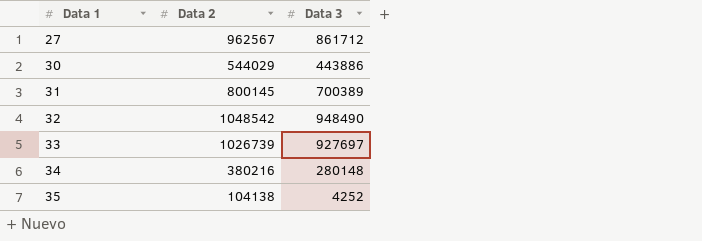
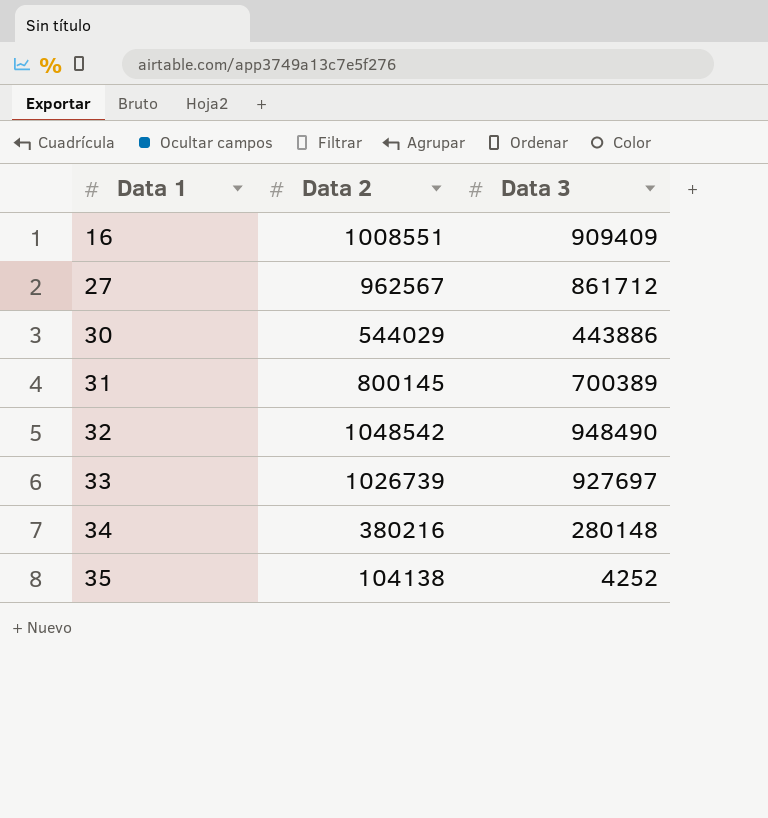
row 16: none -> 1008551 | 909409

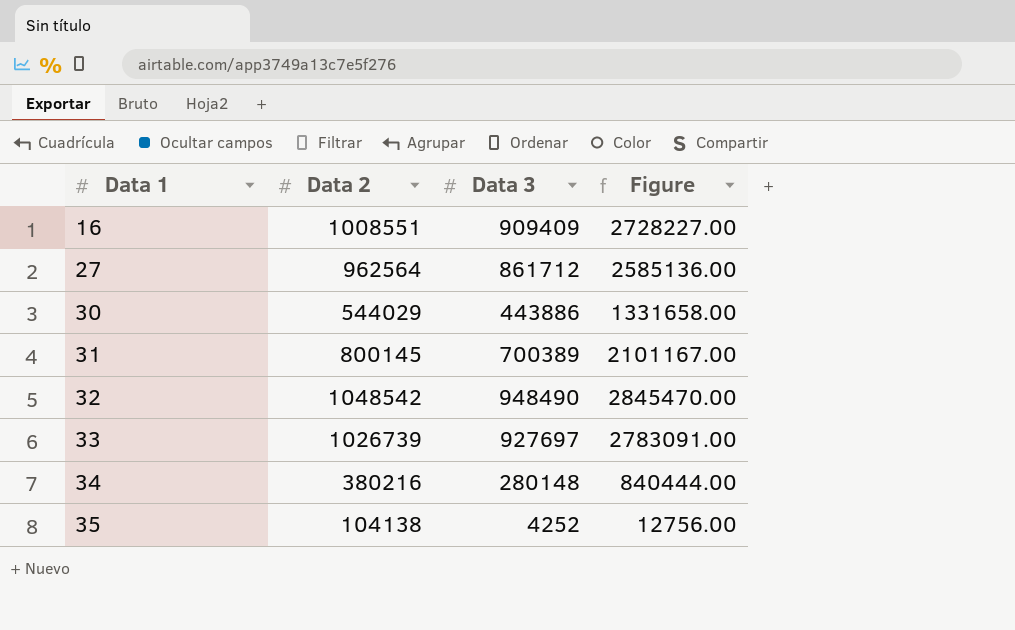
column Figure | formula: none -> [Data 3] * 3
27 | Data 2: 962567 -> 962564

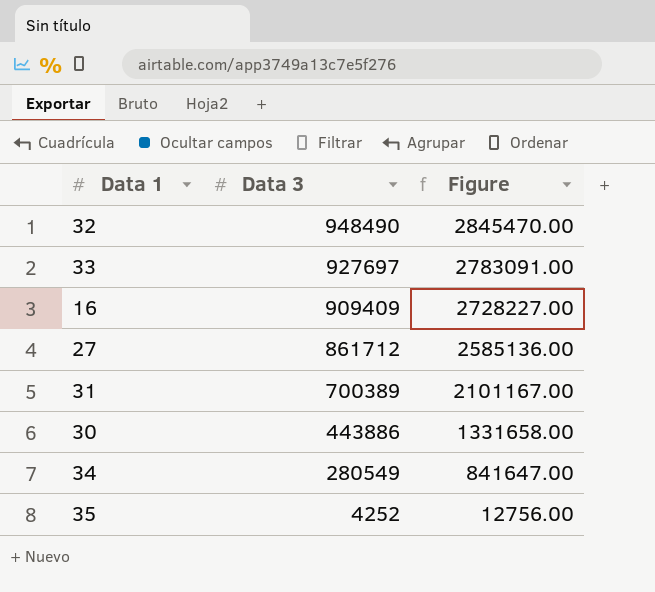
row order: Data 1 ascending -> Data 3 descending
column Data 2 | position: 2 -> none
34 | Data 3: 280148 -> 280549
34 | Figure: 840444.00 -> 841647.00

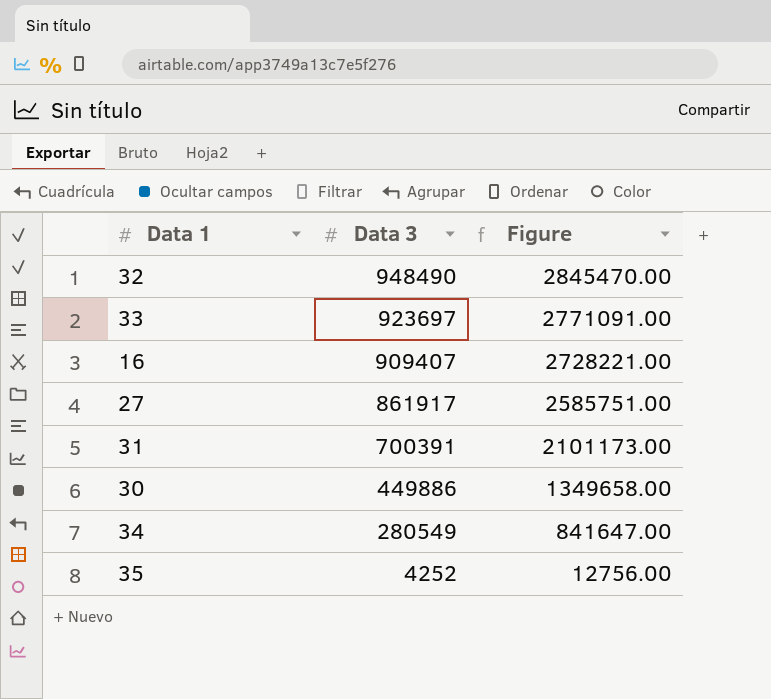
33 | Data 3: 927697 -> 923697
33 | Figure: 2783091.00 -> 2771091.00
16 | Data 3: 909409 -> 909407
16 | Figure: 2728227.00 -> 2728221.00
27 | Data 3: 861712 -> 861917
27 | Figure: 2585136.00 -> 2585751.00
31 | Data 3: 700389 -> 700391
31 | Figure: 2101167.00 -> 2101173.00
30 | Data 3: 443886 -> 449886
30 | Figure: 1331658.00 -> 1349658.00

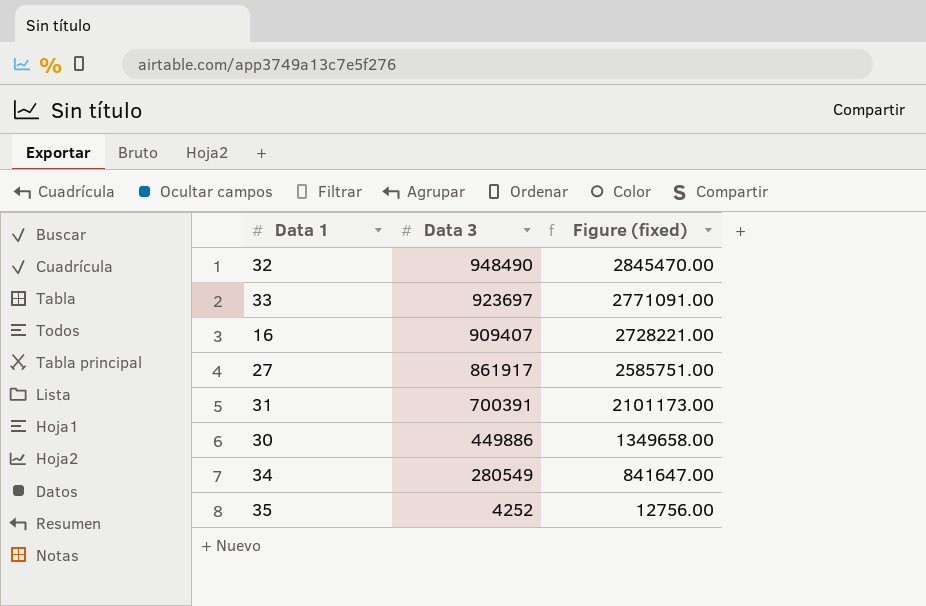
column name: Figure -> Figure (fixed)

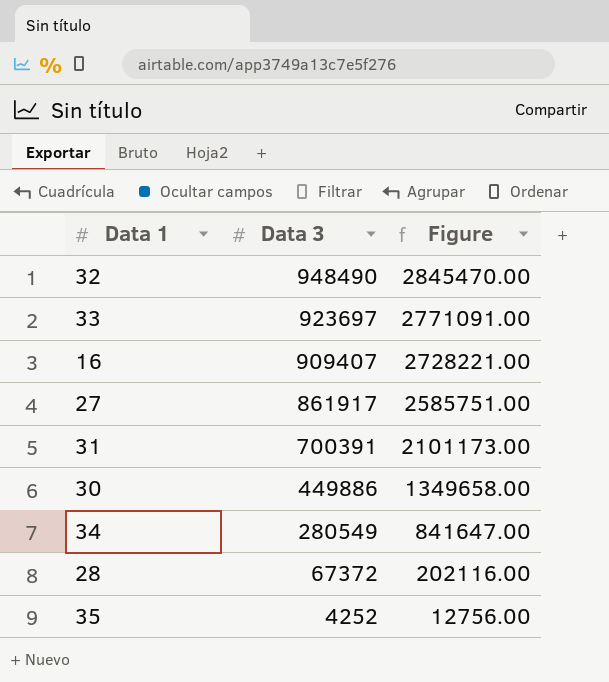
column name: Figure (fixed) -> Figure
row 28: none -> 67372 | 202116.00

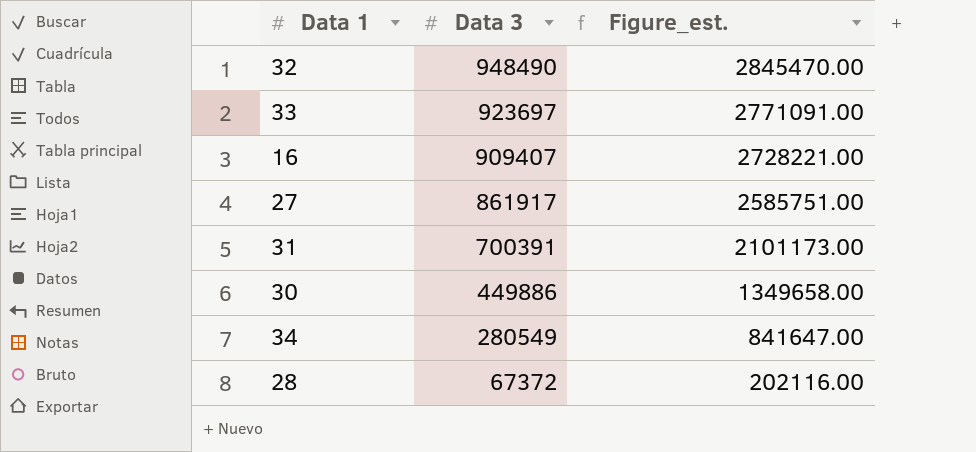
column name: Figure -> Figure_est.
row 35: 4252 | 12756.00 -> none

